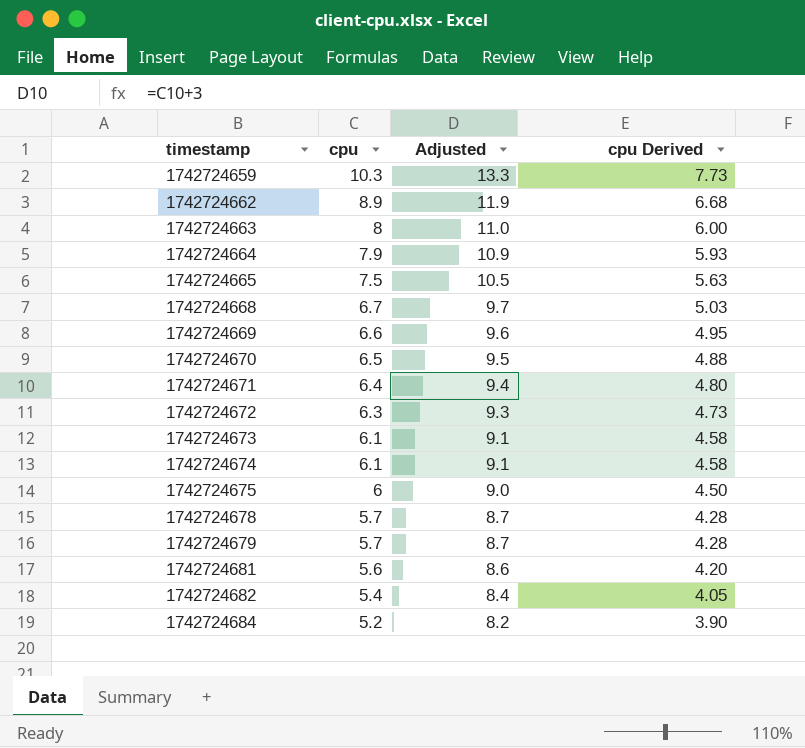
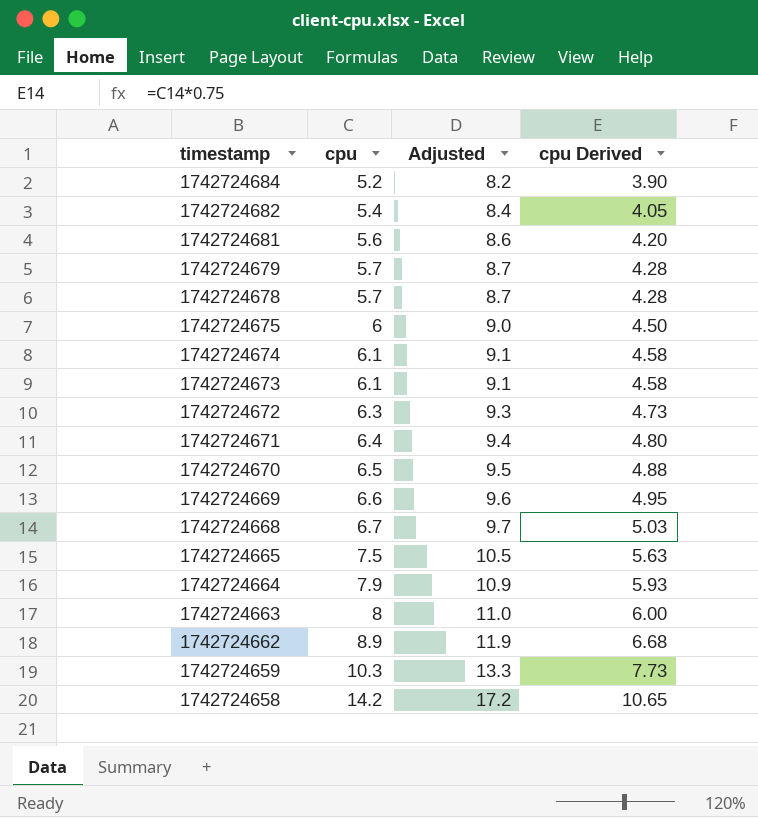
row order: timestamp ascending -> timestamp descending
row 1742724658: none -> 14.2 | 17.2 | 10.65

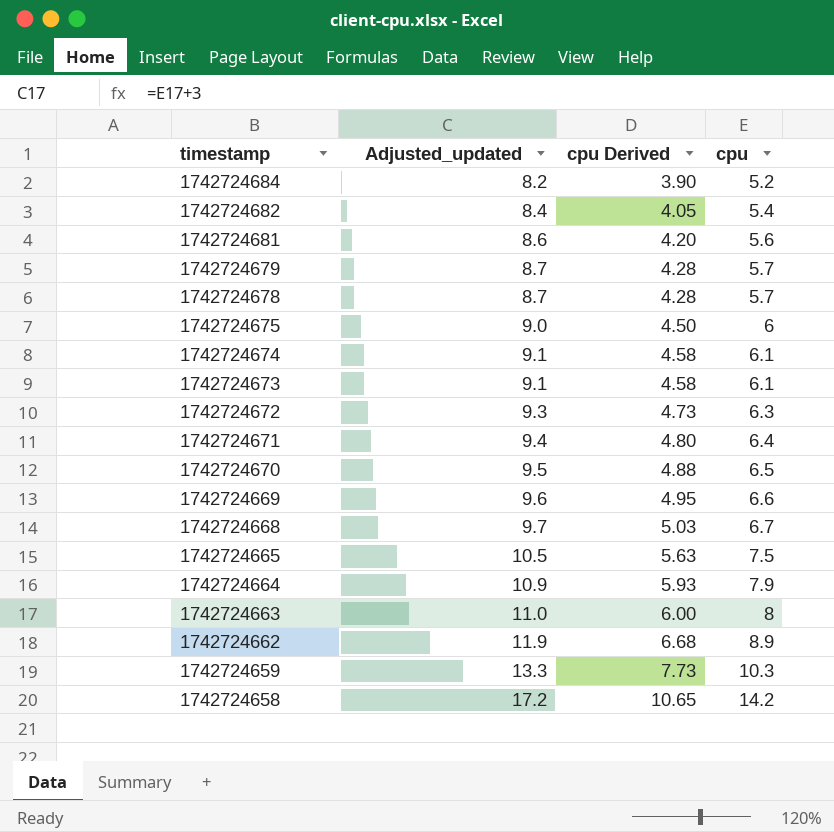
column name: Adjusted -> Adjusted_updated
column cpu | position: 2 -> 4

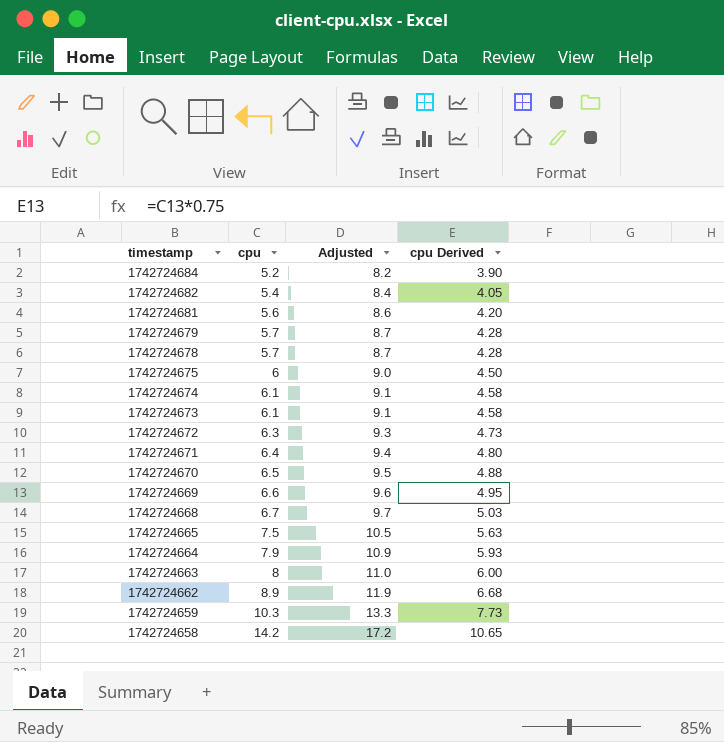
column cpu | position: 4 -> 2
column name: Adjusted_updated -> Adjusted

